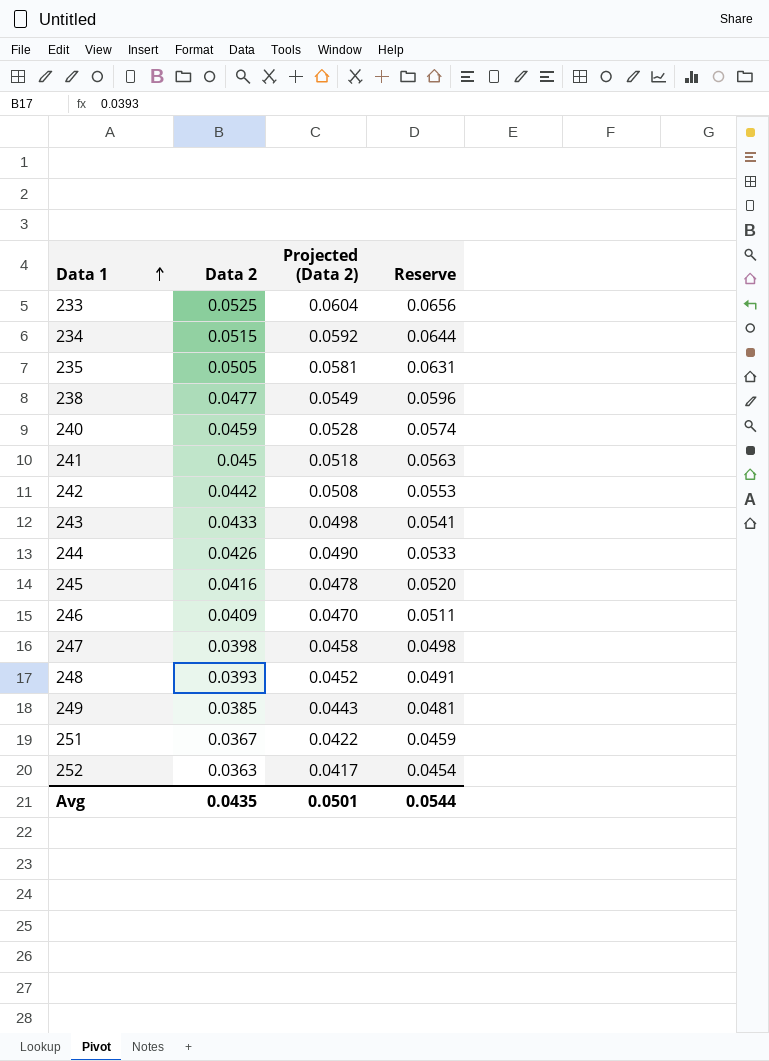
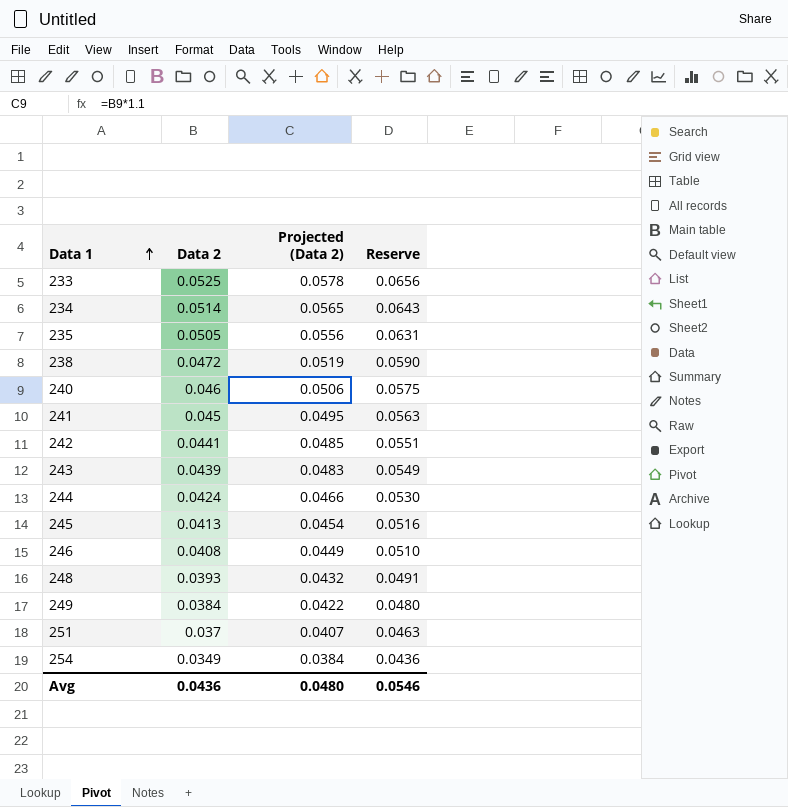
column Projected (Data 2) | formula: [Data 2] * 1.15 -> [Data 2] * 1.1
row 247: 0.0398 | 0.0458 | 0.0498 -> none
row 252: 0.0363 | 0.0417 | 0.0454 -> none
234 | Data 2: 0.0515 -> 0.0514
234 | Reserve: 0.0644 -> 0.0643
238 | Data 2: 0.0477 -> 0.0472
238 | Reserve: 0.0596 -> 0.0590
240 | Data 2: 0.0459 -> 0.046
240 | Reserve: 0.0574 -> 0.0575
242 | Data 2: 0.0442 -> 0.0441
242 | Reserve: 0.0553 -> 0.0551
243 | Data 2: 0.0433 -> 0.0439
243 | Reserve: 0.0541 -> 0.0549
244 | Data 2: 0.0426 -> 0.0424
244 | Reserve: 0.0533 -> 0.0530
245 | Data 2: 0.0416 -> 0.0413
245 | Reserve: 0.0520 -> 0.0516
246 | Data 2: 0.0409 -> 0.0408
246 | Reserve: 0.0511 -> 0.0510
249 | Data 2: 0.0385 -> 0.0384
249 | Reserve: 0.0481 -> 0.0480
251 | Data 2: 0.0367 -> 0.037
251 | Reserve: 0.0459 -> 0.0463
row 254: none -> 0.0349 | 0.0384 | 0.0436
Avg | Data 2: 0.0435 -> 0.0436
Avg | Projected (Data 2): 0.0501 -> 0.0480
Avg | Reserve: 0.0544 -> 0.0546

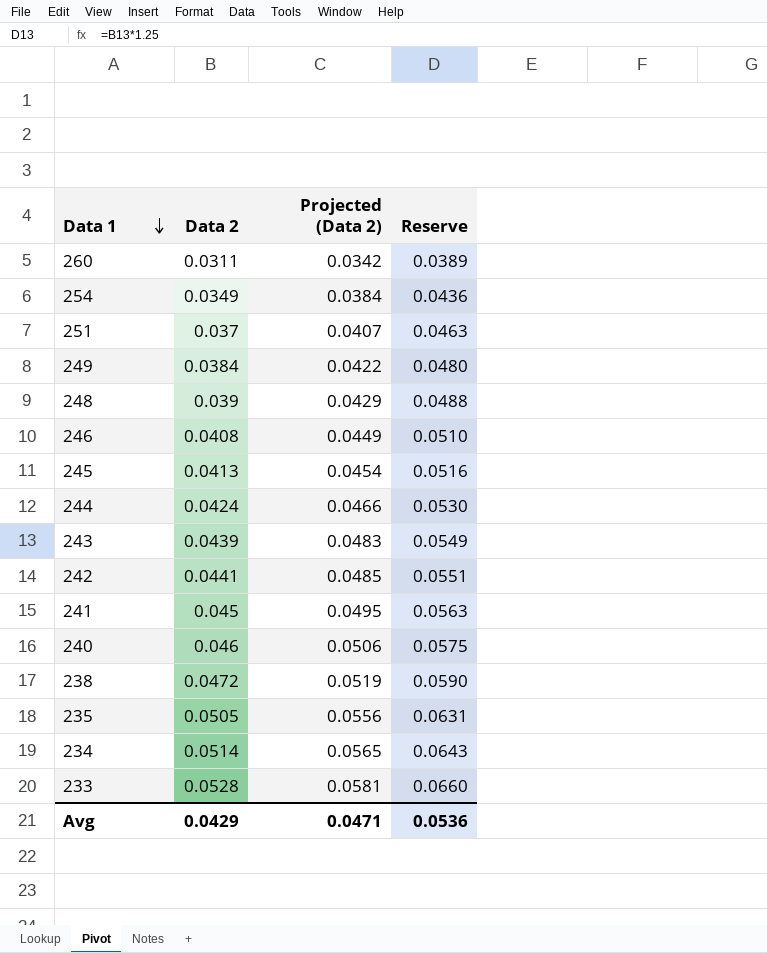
row order: Data 1 ascending -> Data 1 descending
row 260: none -> 0.0311 | 0.0342 | 0.0389
248 | Data 2: 0.0393 -> 0.039
248 | Projected (Data 2): 0.0432 -> 0.0429
248 | Reserve: 0.0491 -> 0.0488
233 | Data 2: 0.0525 -> 0.0528
233 | Projected (Data 2): 0.0578 -> 0.0581
233 | Reserve: 0.0656 -> 0.0660
Avg | Data 2: 0.0436 -> 0.0429
Avg | Projected (Data 2): 0.0480 -> 0.0471
Avg | Reserve: 0.0546 -> 0.0536

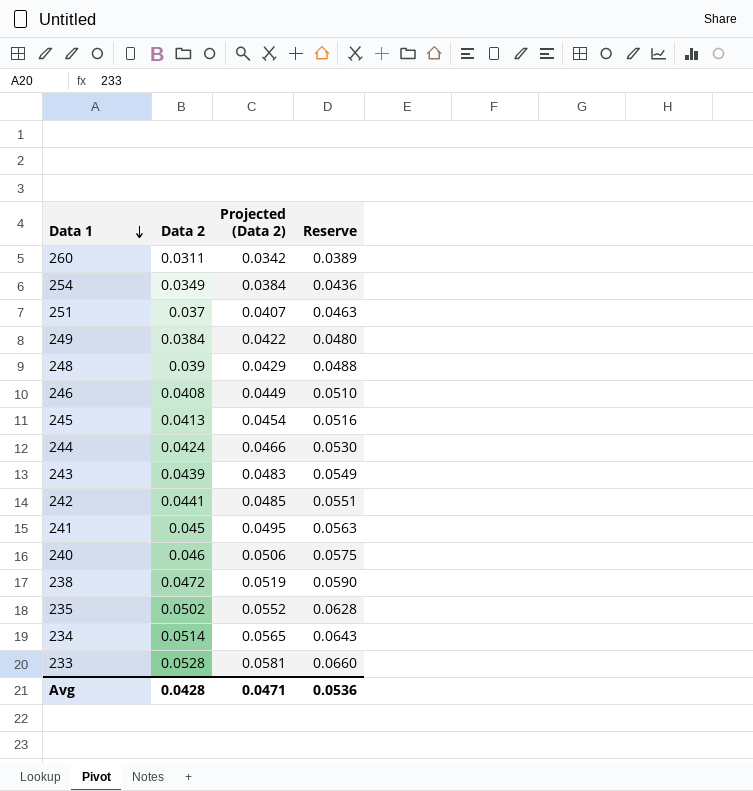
235 | Data 2: 0.0505 -> 0.0502
235 | Projected (Data 2): 0.0556 -> 0.0552
235 | Reserve: 0.0631 -> 0.0628
Avg | Data 2: 0.0429 -> 0.0428

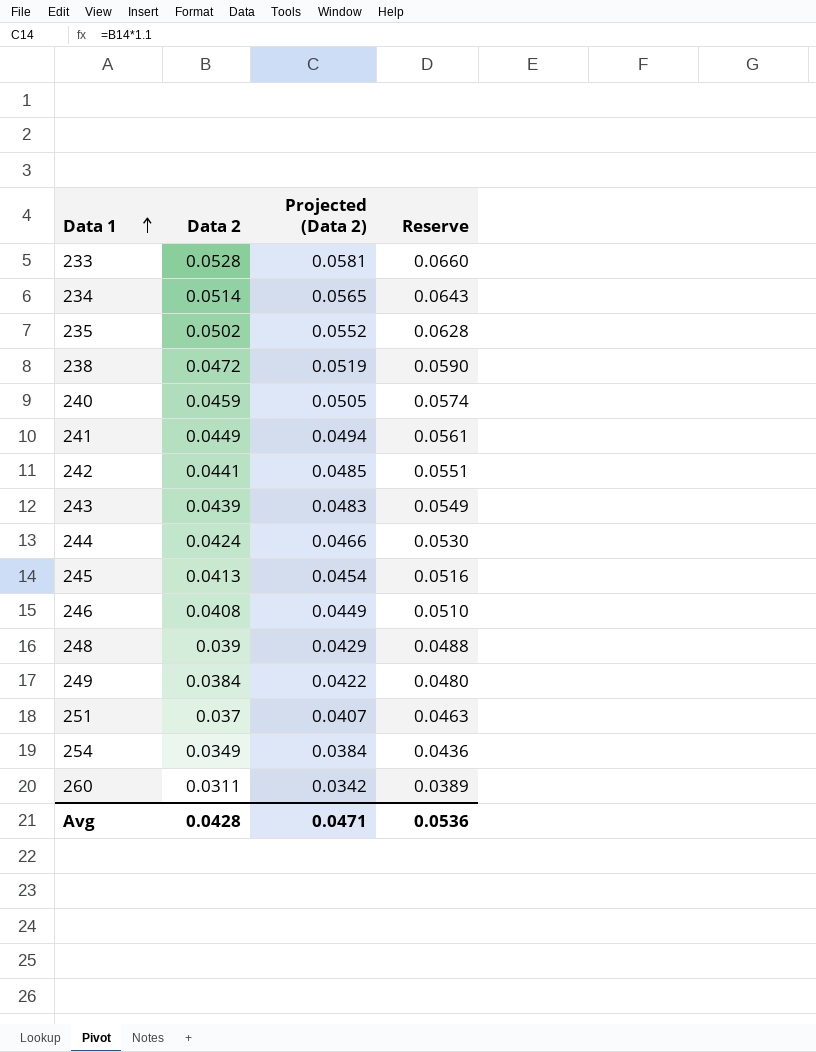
row order: Data 1 descending -> Data 1 ascending
240 | Data 2: 0.046 -> 0.0459
240 | Projected (Data 2): 0.0506 -> 0.0505
240 | Reserve: 0.0575 -> 0.0574
241 | Data 2: 0.045 -> 0.0449
241 | Projected (Data 2): 0.0495 -> 0.0494
241 | Reserve: 0.0563 -> 0.0561

